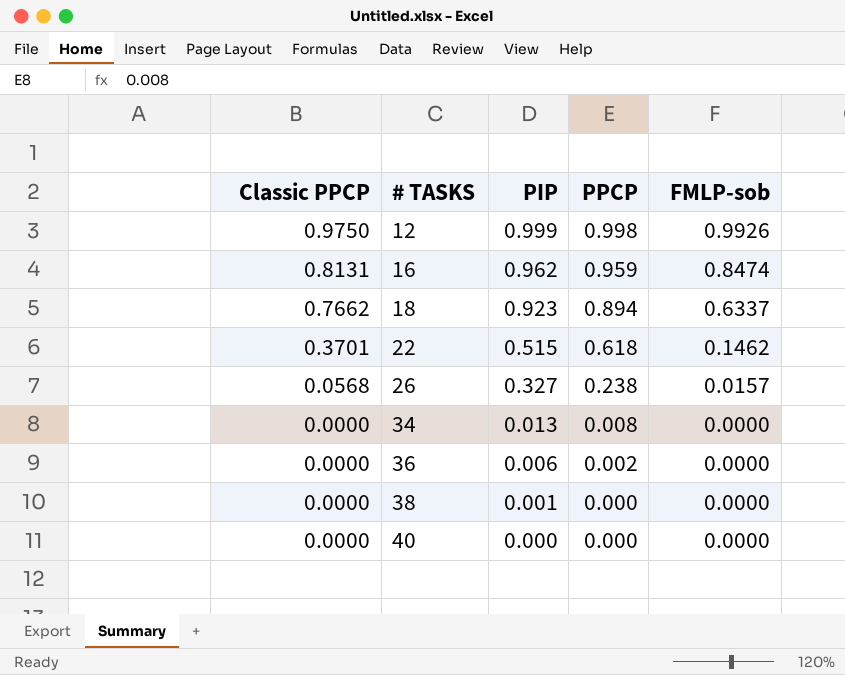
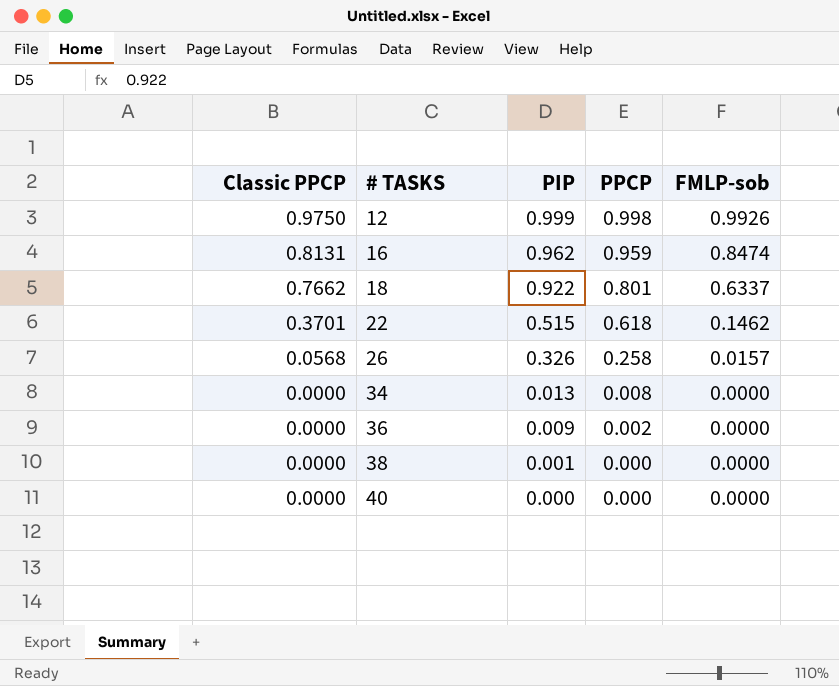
18 | PIP: 0.923 -> 0.922
18 | PPCP: 0.894 -> 0.801
26 | PIP: 0.327 -> 0.326
26 | PPCP: 0.238 -> 0.258
36 | PIP: 0.006 -> 0.009

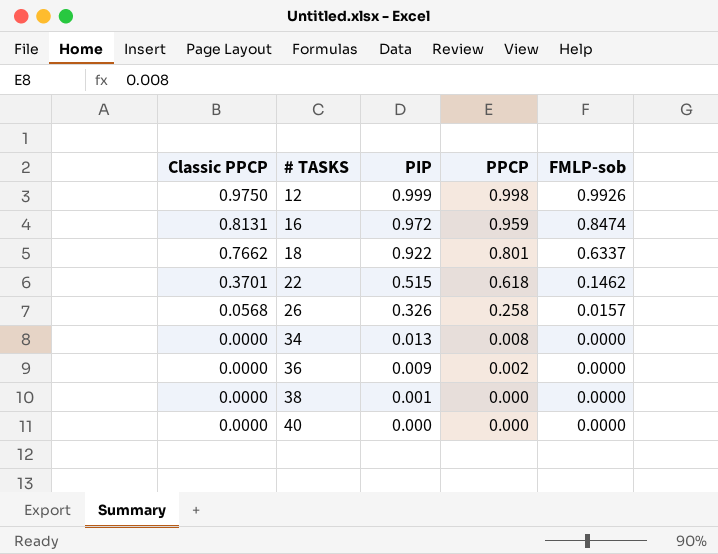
16 | PIP: 0.962 -> 0.972

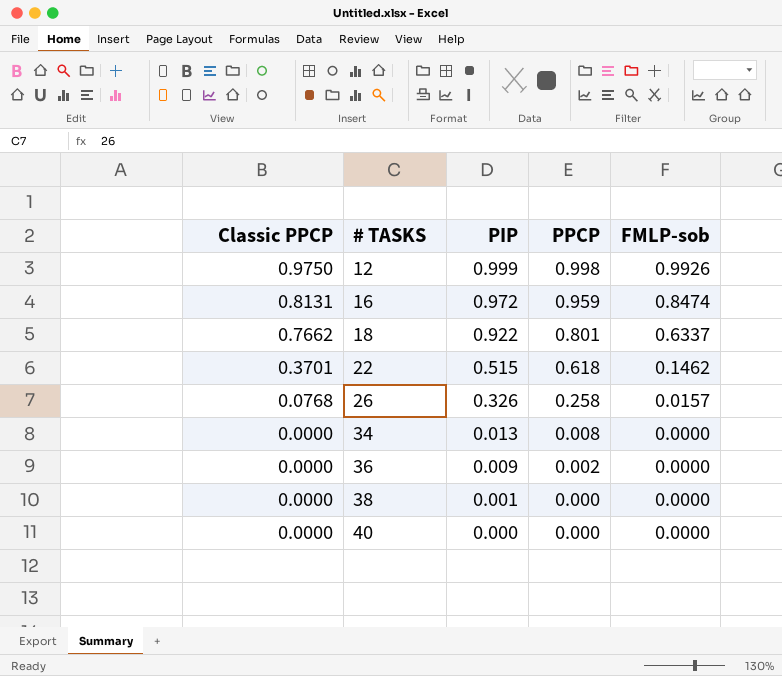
26 | Classic PPCP: 0.0568 -> 0.0768

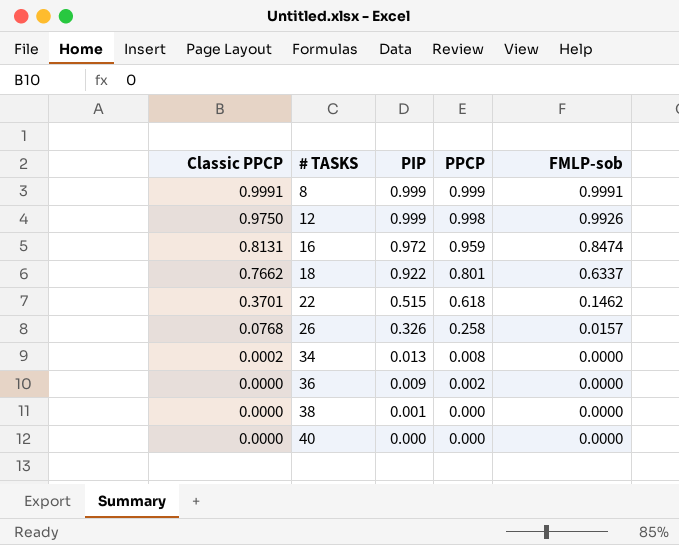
row 8: none -> 0.9991 | 0.999 | 0.999 | 0.9991
34 | Classic PPCP: 0.0000 -> 0.0002

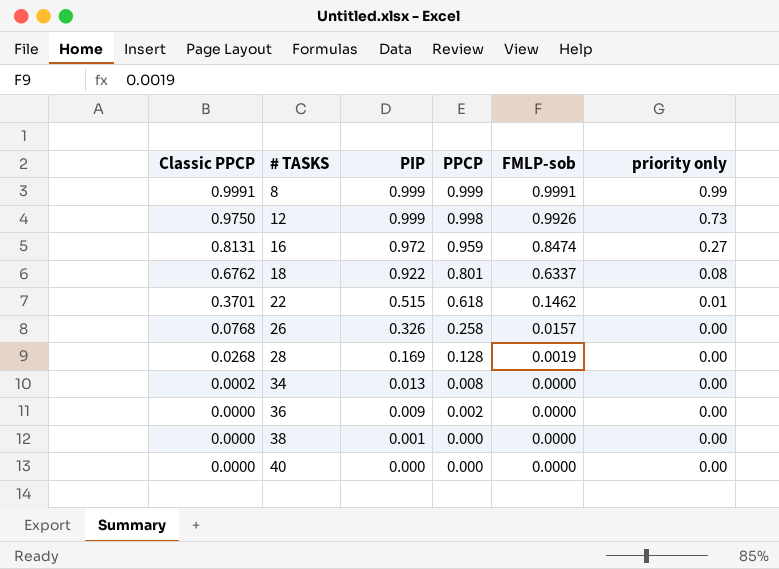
column priority only | position: none -> 6
18 | Classic PPCP: 0.7662 -> 0.6762
row 28: none -> 0.0268 | 0.169 | 0.128 | 0.0019 | 0.00

